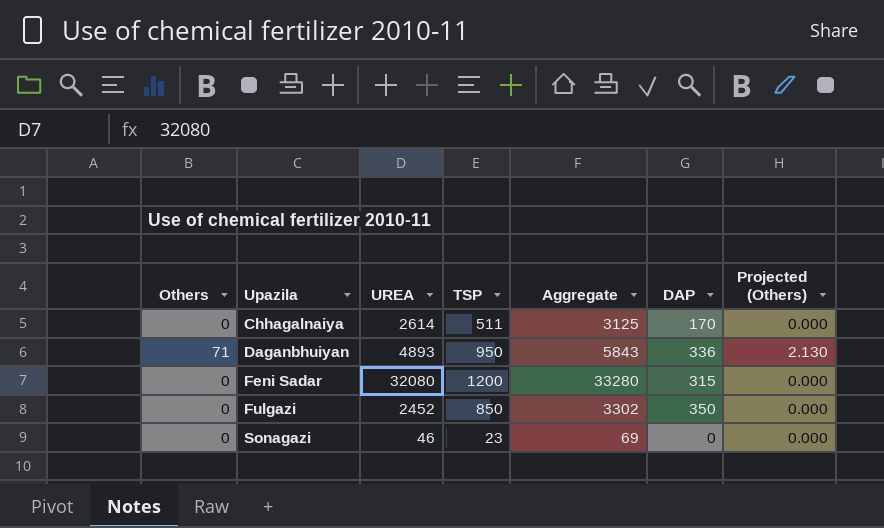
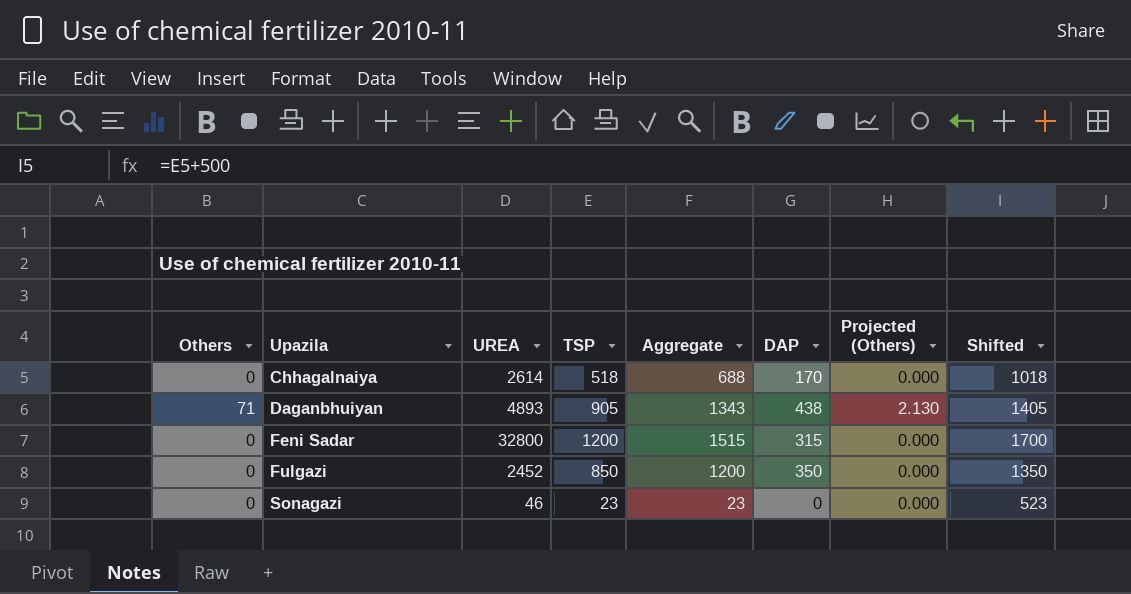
column Aggregate | formula: [UREA] + [TSP] -> [TSP] + [DAP]
column Shifted | formula: none -> [TSP] + 500
Chhagalnaiya | TSP: 511 -> 518
Daganbhuiyan | TSP: 950 -> 905
Daganbhuiyan | DAP: 336 -> 438
Feni Sadar | UREA: 32080 -> 32800

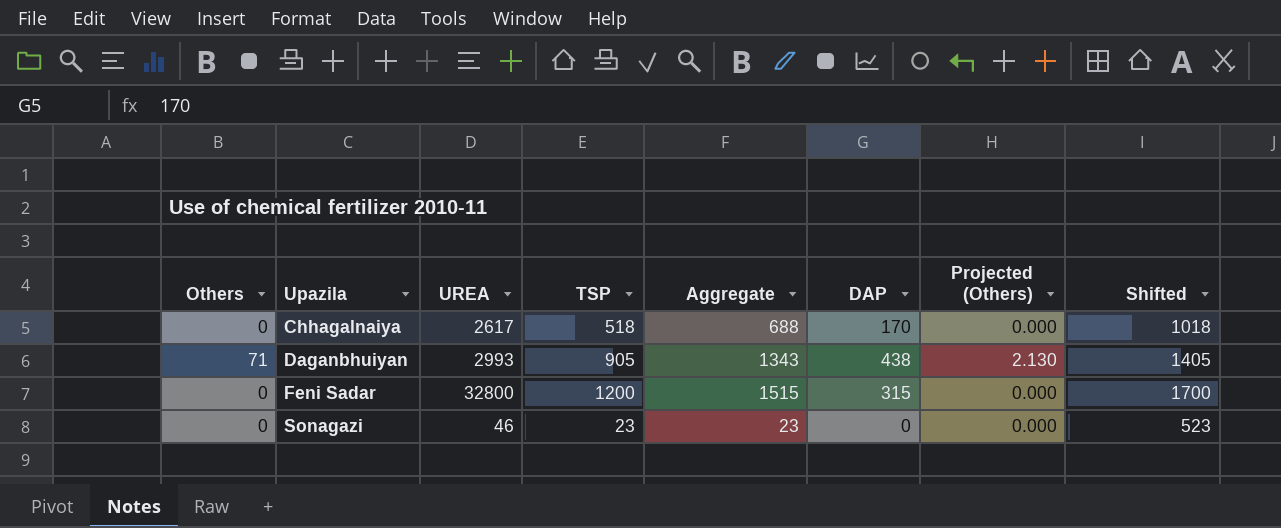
row Fulgazi: 0 | 2452 | 850 | 1200 | 350 | 0.000 | 1350 -> none
Chhagalnaiya | UREA: 2614 -> 2617
Daganbhuiyan | UREA: 4893 -> 2993

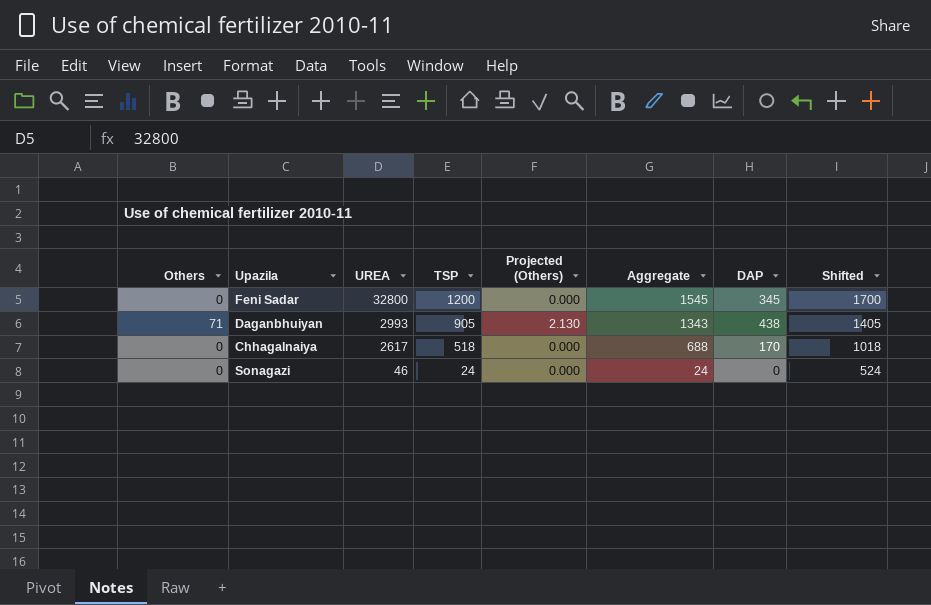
row order: Upazila ascending -> UREA descending
column Projected (Others) | position: 7 -> 5
Feni Sadar | Aggregate: 1515 -> 1545
Feni Sadar | DAP: 315 -> 345
Sonagazi | TSP: 23 -> 24
Sonagazi | Aggregate: 23 -> 24
Sonagazi | Shifted: 523 -> 524

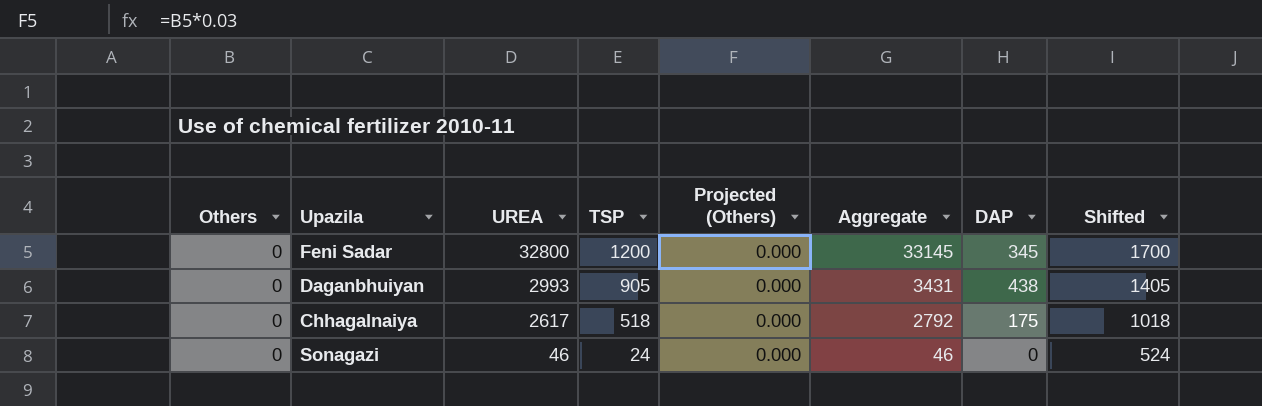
column Aggregate | formula: [TSP] + [DAP] -> [UREA] + [DAP]
Daganbhuiyan | Others: 71 -> 0
Daganbhuiyan | Projected (Others): 2.130 -> 0.000
Chhagalnaiya | DAP: 170 -> 175

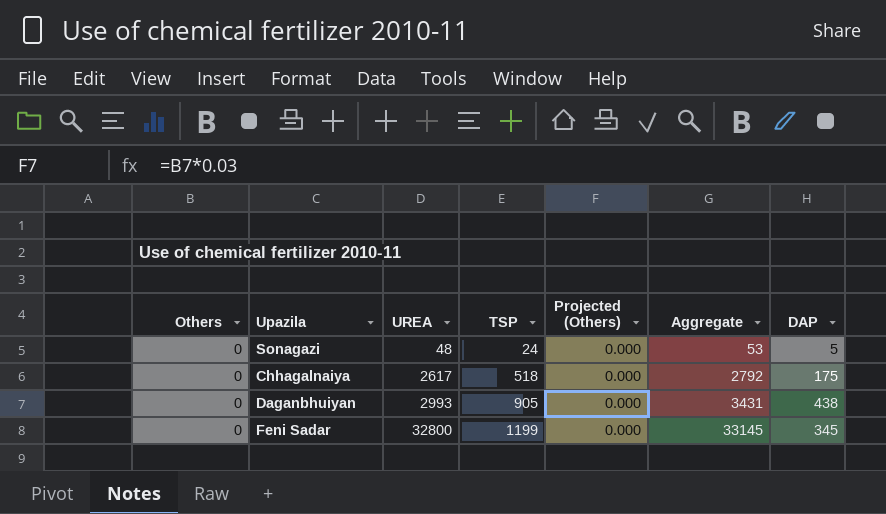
row order: UREA descending -> UREA ascending
column Shifted | formula: [TSP] + 500 -> none
Sonagazi | UREA: 46 -> 48
Sonagazi | Aggregate: 46 -> 53
Sonagazi | DAP: 0 -> 5
Feni Sadar | TSP: 1200 -> 1199

